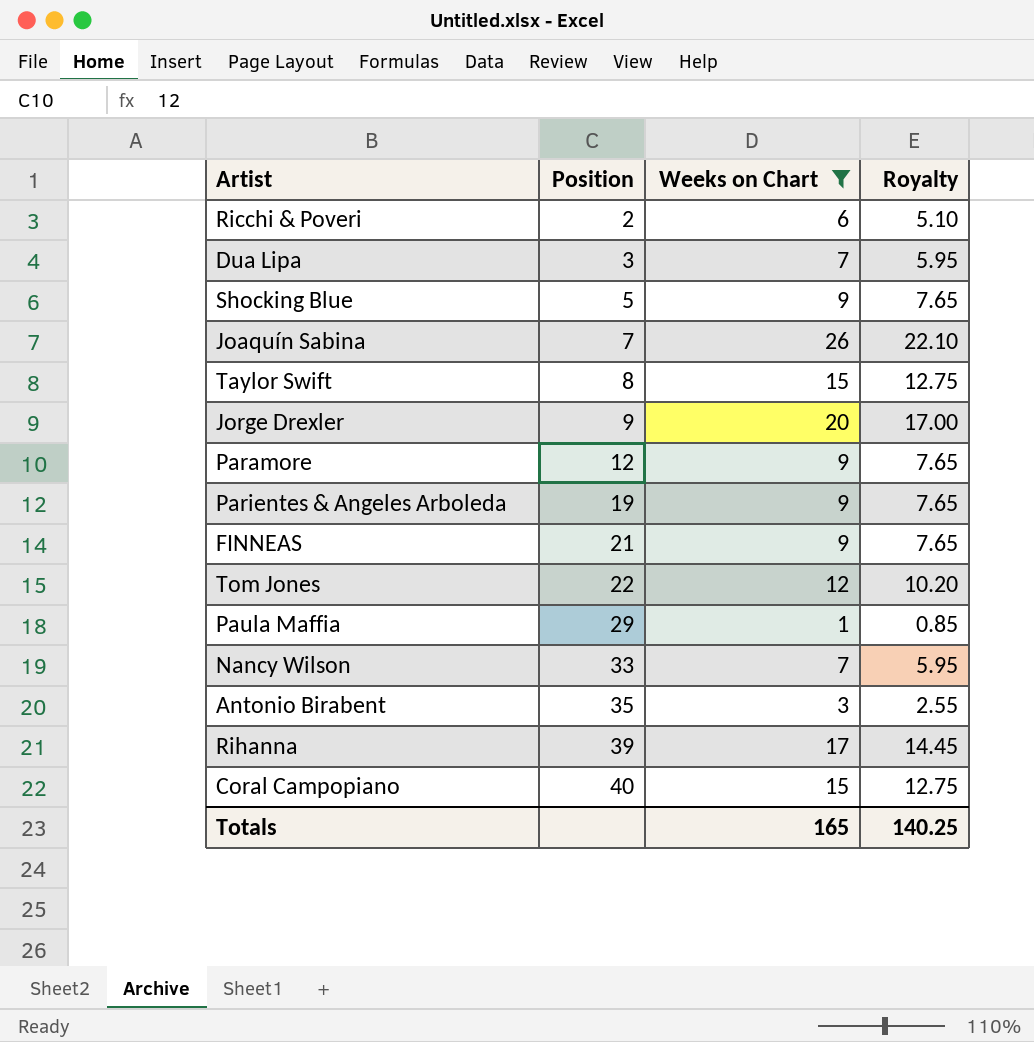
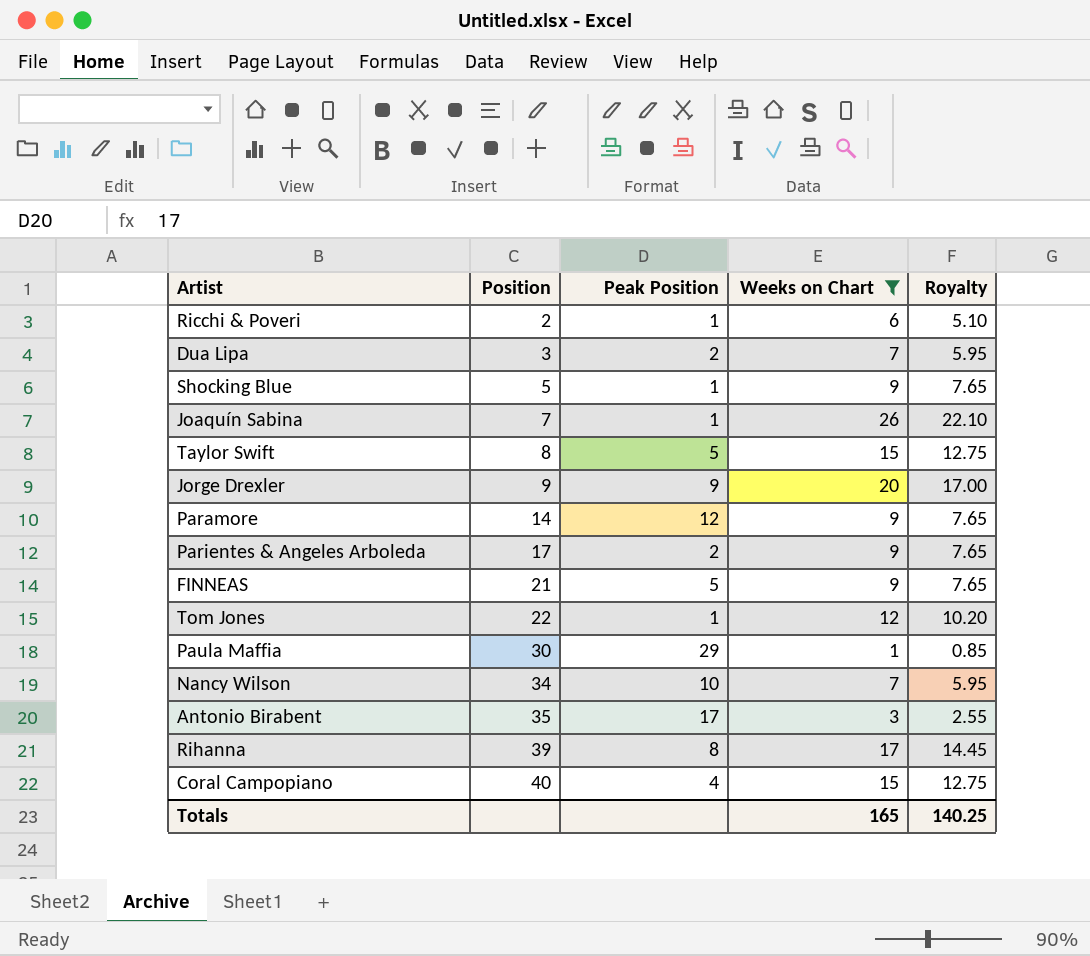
column Peak Position | position: none -> 3
Paramore | Position: 12 -> 14
Parientes & Angeles Arboleda | Position: 19 -> 17
Paula Maffia | Position: 29 -> 30
Nancy Wilson | Position: 33 -> 34

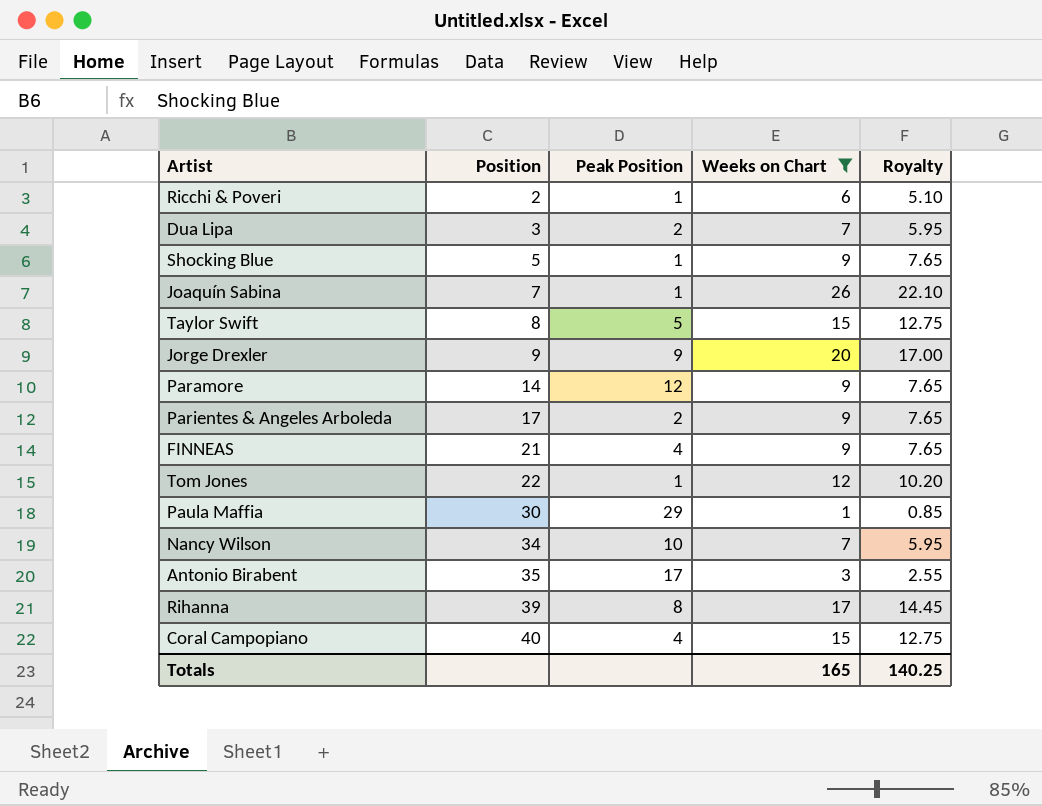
FINNEAS | Peak Position: 5 -> 4

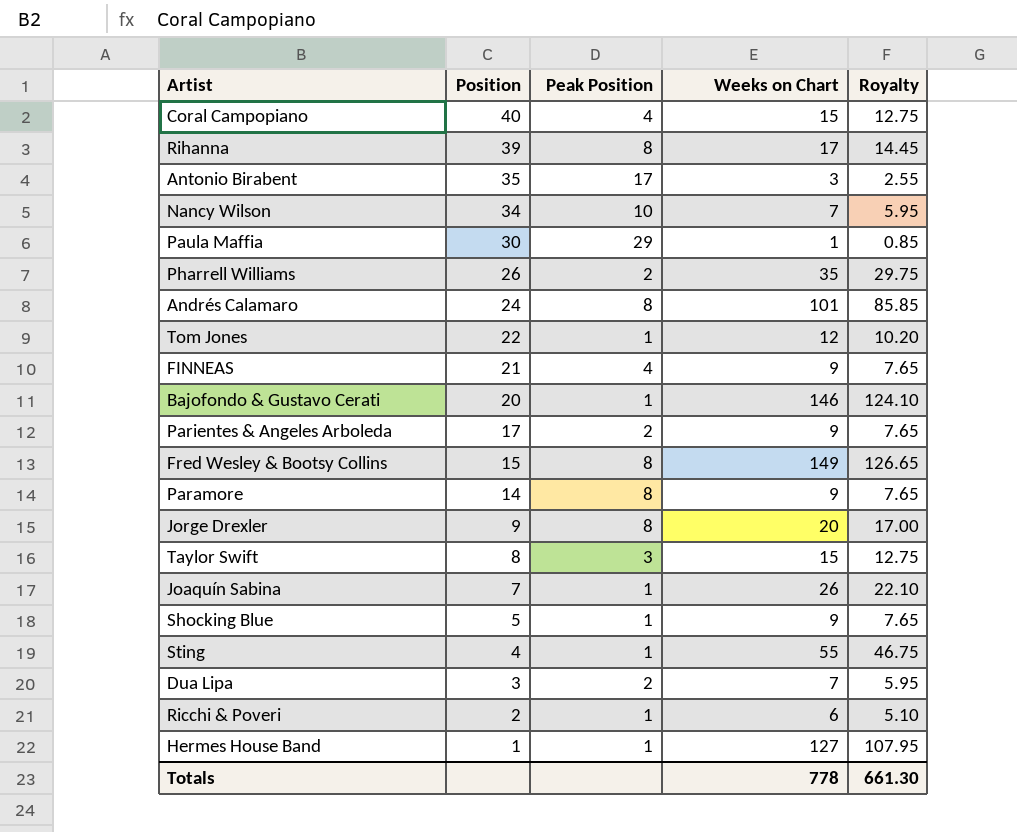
filter: Weeks on Chart <= 26 -> none
row order: Position ascending -> Position descending
Paramore | Peak Position: 12 -> 8
Jorge Drexler | Peak Position: 9 -> 8
Taylor Swift | Peak Position: 5 -> 3
Totals | Weeks on Chart: 165 -> 778
Totals | Royalty: 140.25 -> 661.30

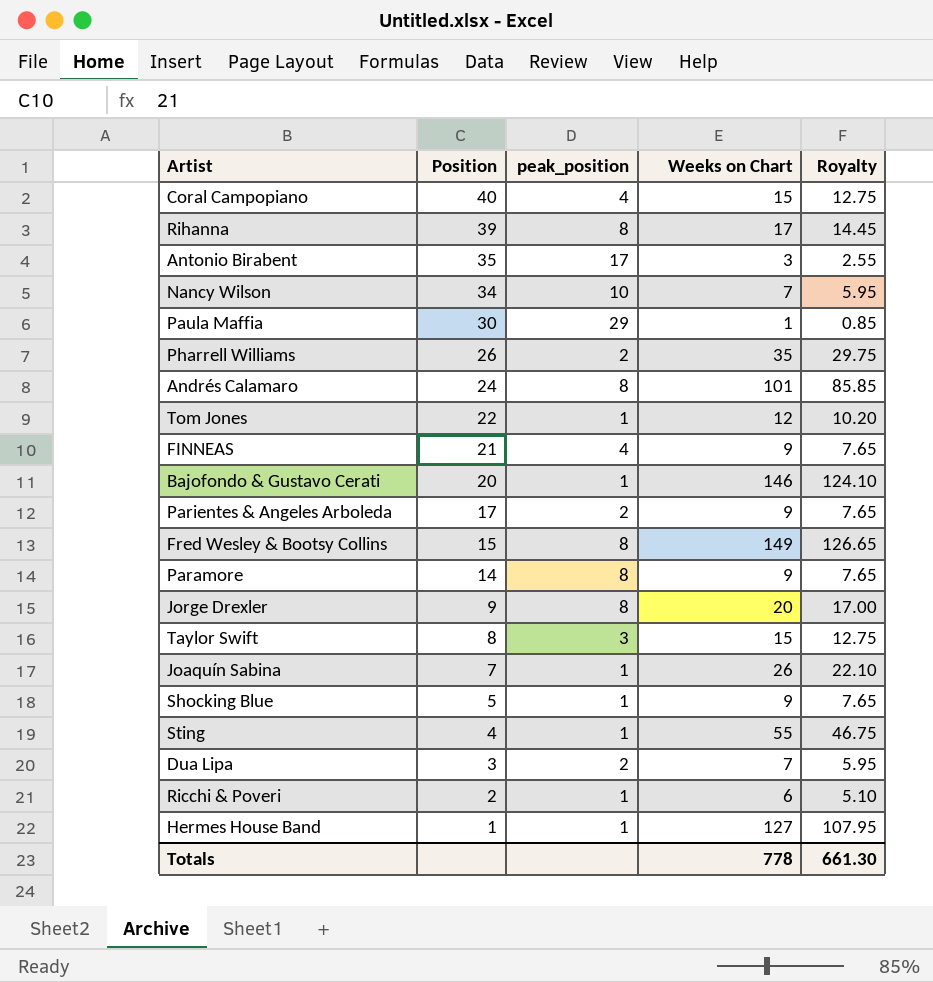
column name: Peak Position -> peak_position

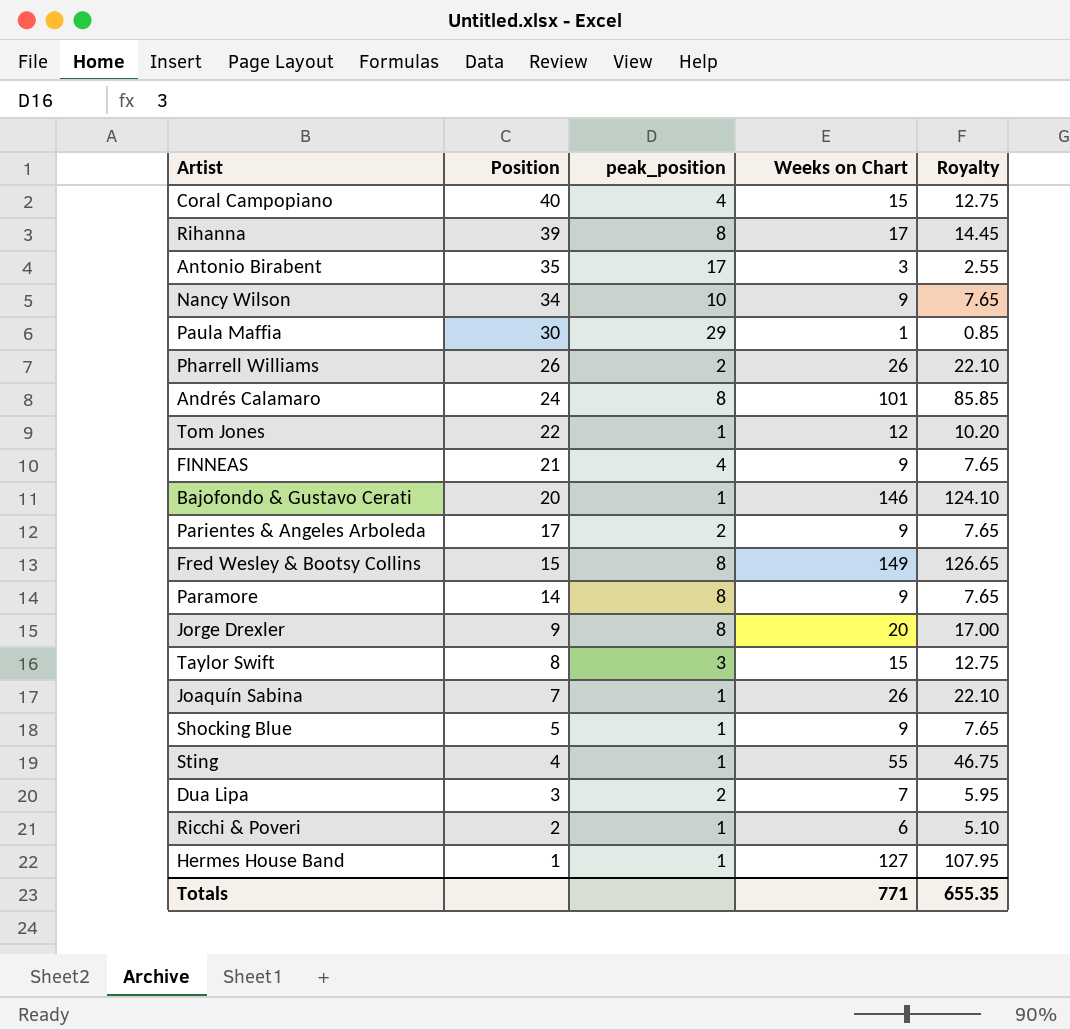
Nancy Wilson | Weeks on Chart: 7 -> 9
Nancy Wilson | Royalty: 5.95 -> 7.65
Pharrell Williams | Weeks on Chart: 35 -> 26
Pharrell Williams | Royalty: 29.75 -> 22.10
Totals | Weeks on Chart: 778 -> 771
Totals | Royalty: 661.30 -> 655.35

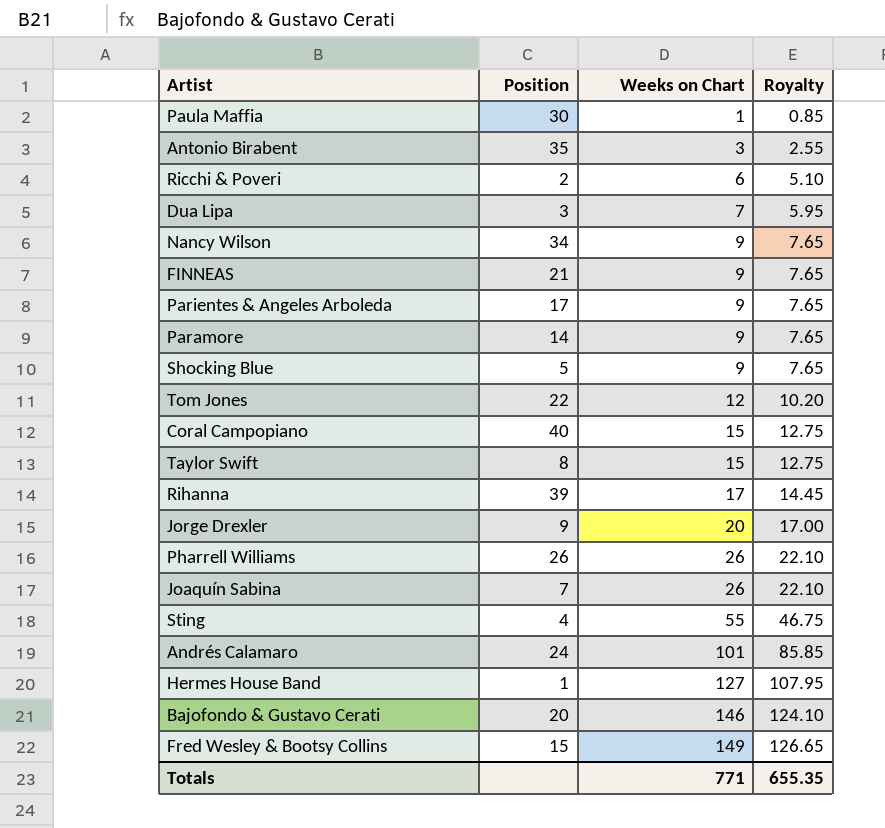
row order: Position descending -> Weeks on Chart ascending
column peak_position | position: 3 -> none

